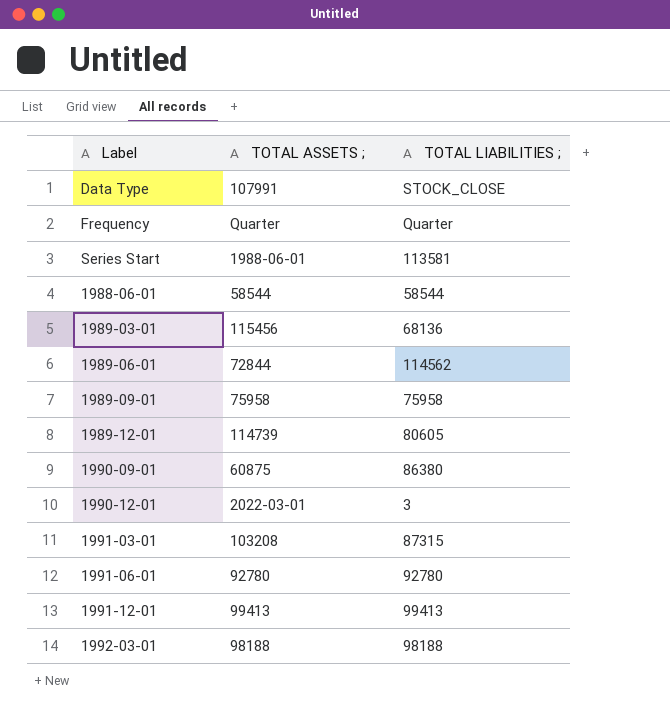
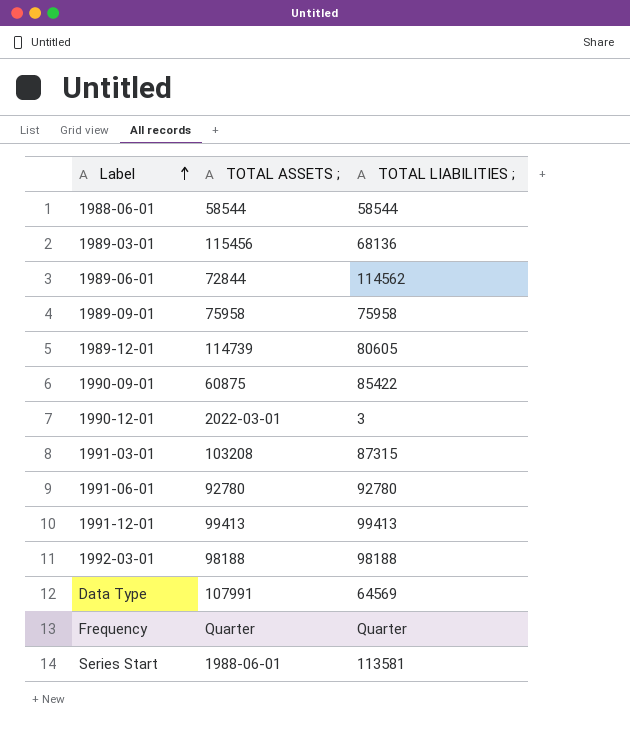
row order: none -> Label ascending
1990-09-01 | TOTAL LIABILITIES ;: 86380 -> 85422
Data Type | TOTAL LIABILITIES ;: STOCK_CLOSE -> 64569

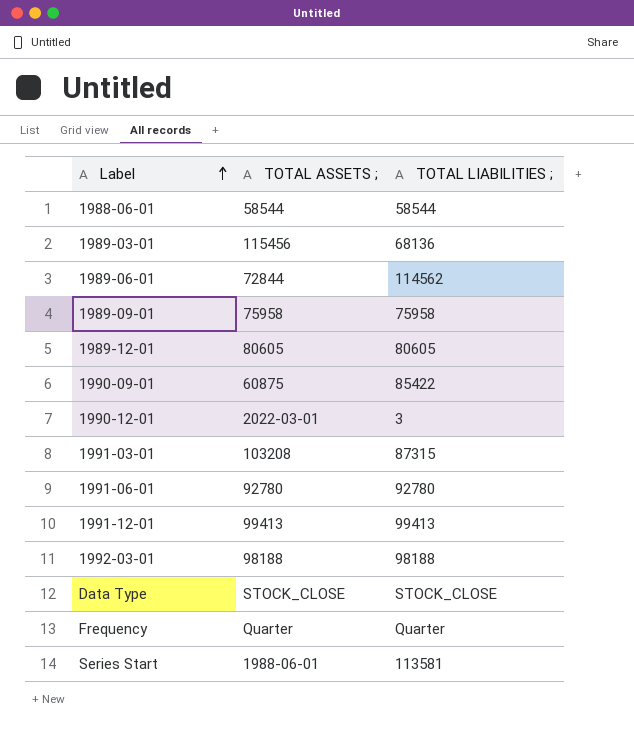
1989-12-01 | TOTAL ASSETS ;: 114739 -> 80605
Data Type | TOTAL ASSETS ;: 107991 -> STOCK_CLOSE
Data Type | TOTAL LIABILITIES ;: 64569 -> STOCK_CLOSE

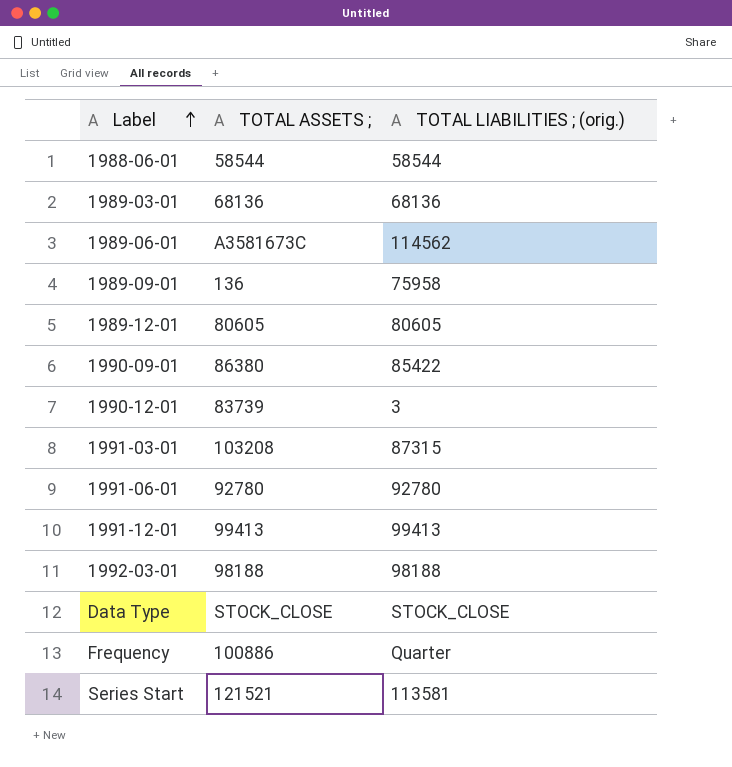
column name: TOTAL LIABILITIES ; -> TOTAL LIABILITIES ; (orig.)
1989-03-01 | TOTAL ASSETS ;: 115456 -> 68136
1989-06-01 | TOTAL ASSETS ;: 72844 -> A3581673C
1989-09-01 | TOTAL ASSETS ;: 75958 -> 136
1990-09-01 | TOTAL ASSETS ;: 60875 -> 86380
1990-12-01 | TOTAL ASSETS ;: 2022-03-01 -> 83739
Frequency | TOTAL ASSETS ;: Quarter -> 100886
Series Start | TOTAL ASSETS ;: 1988-06-01 -> 121521

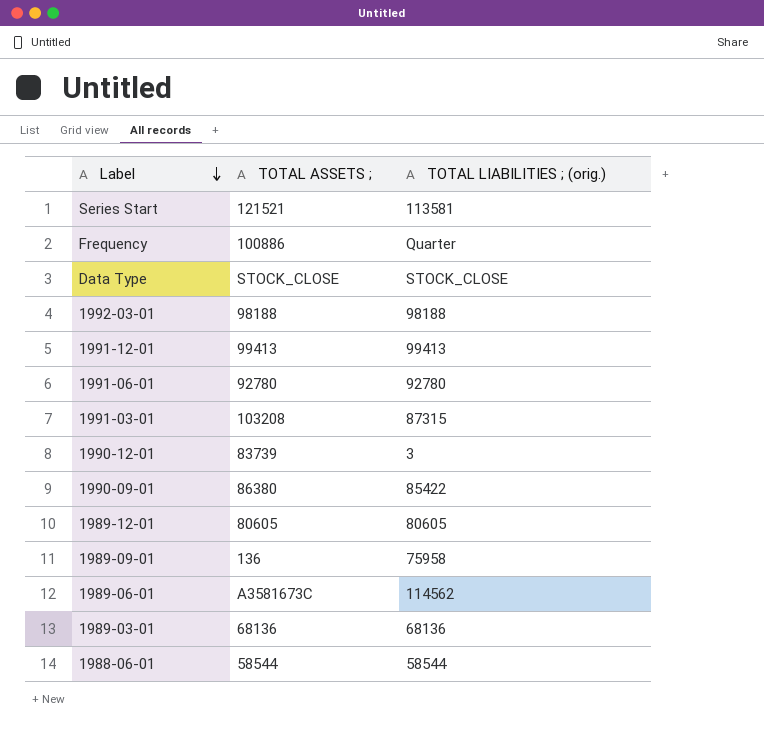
row order: Label ascending -> Label descending

